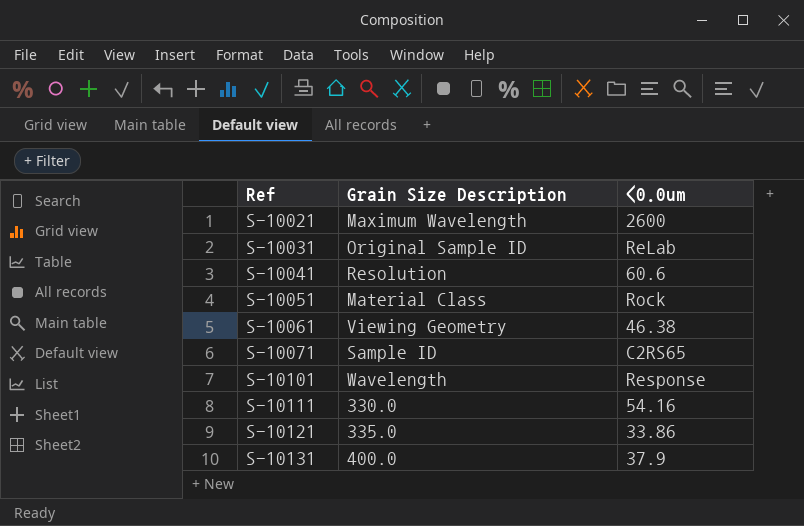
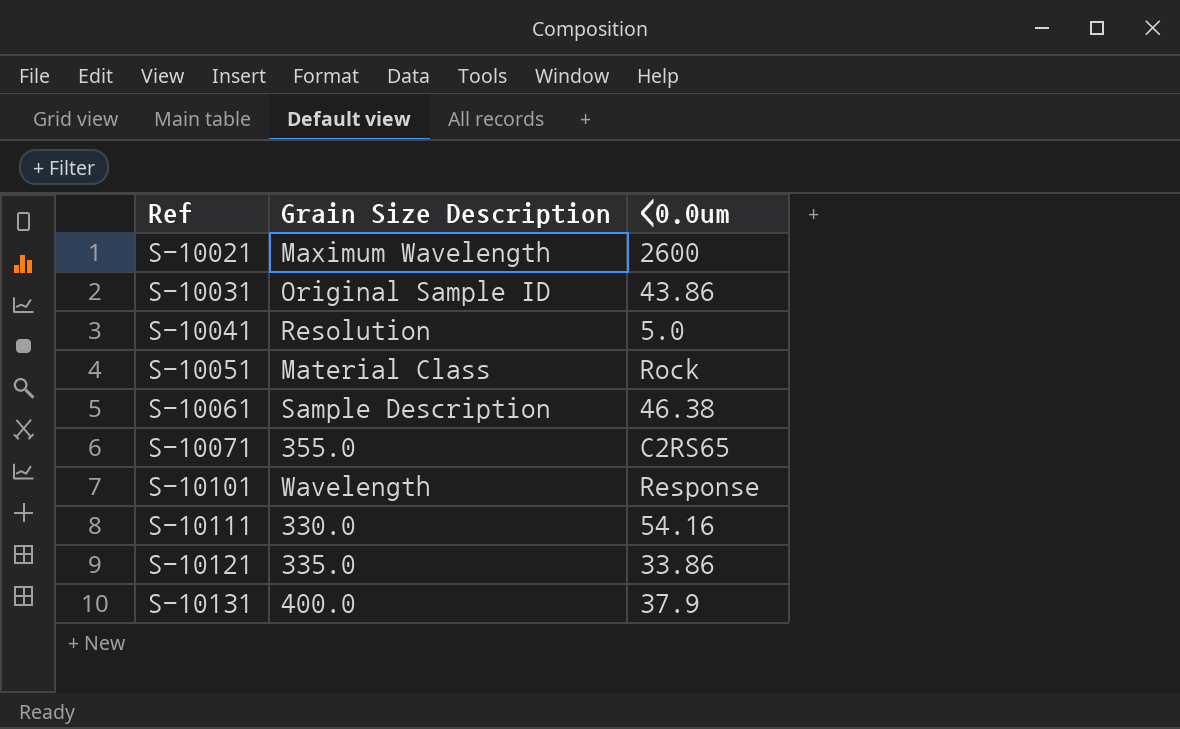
S-10031 | <0.0um: ReLab -> 43.86
S-10041 | <0.0um: 60.6 -> 5.0
S-10061 | Grain Size Description: Viewing Geometry -> Sample Description
S-10071 | Grain Size Description: Sample ID -> 355.0

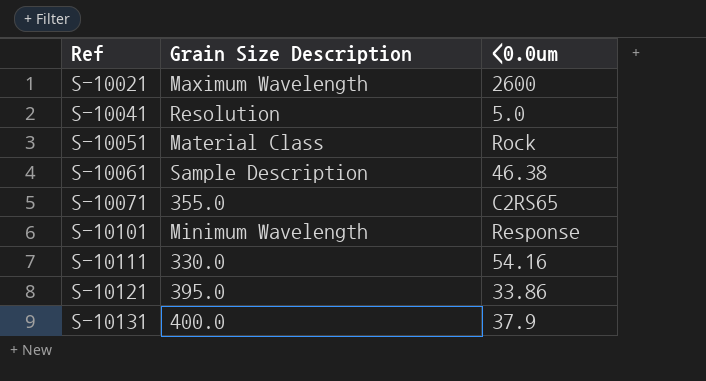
row S-10031: Original Sample ID | 43.86 -> none
S-10101 | Grain Size Description: Wavelength -> Minimum Wavelength
S-10121 | Grain Size Description: 335.0 -> 395.0

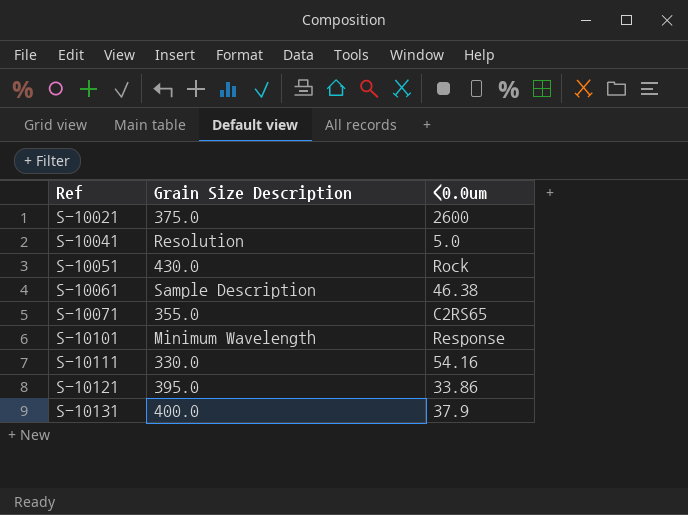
S-10021 | Grain Size Description: Maximum Wavelength -> 375.0
S-10051 | Grain Size Description: Material Class -> 430.0

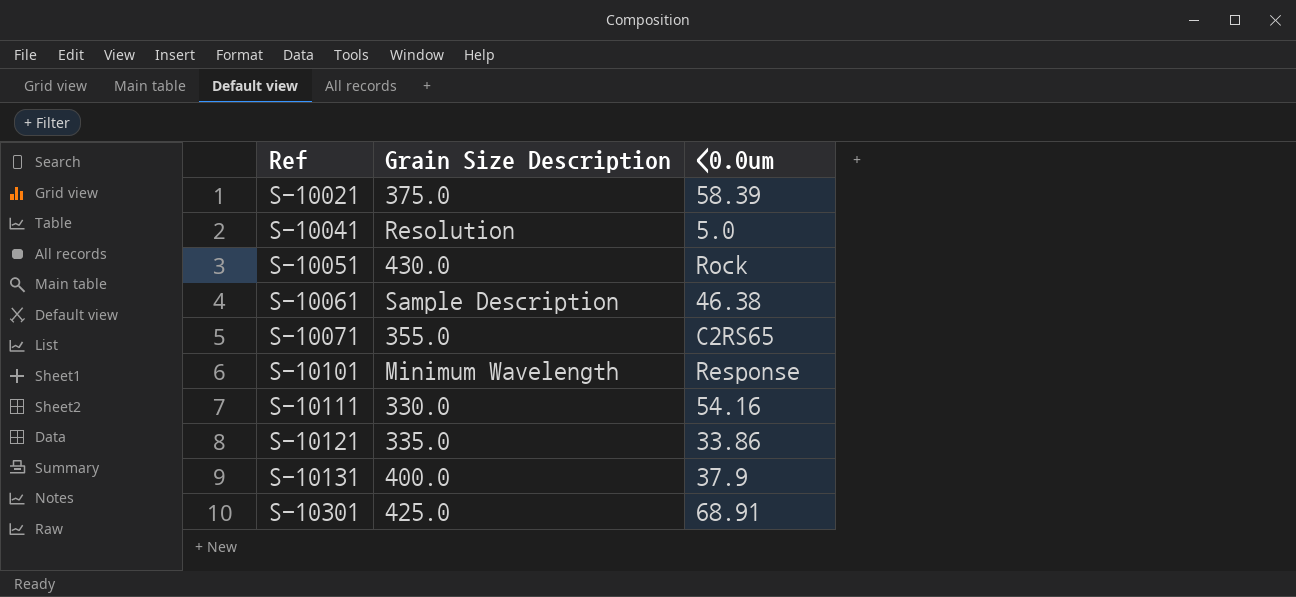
S-10021 | <0.0um: 2600 -> 58.39
S-10121 | Grain Size Description: 395.0 -> 335.0
row S-10301: none -> 425.0 | 68.91

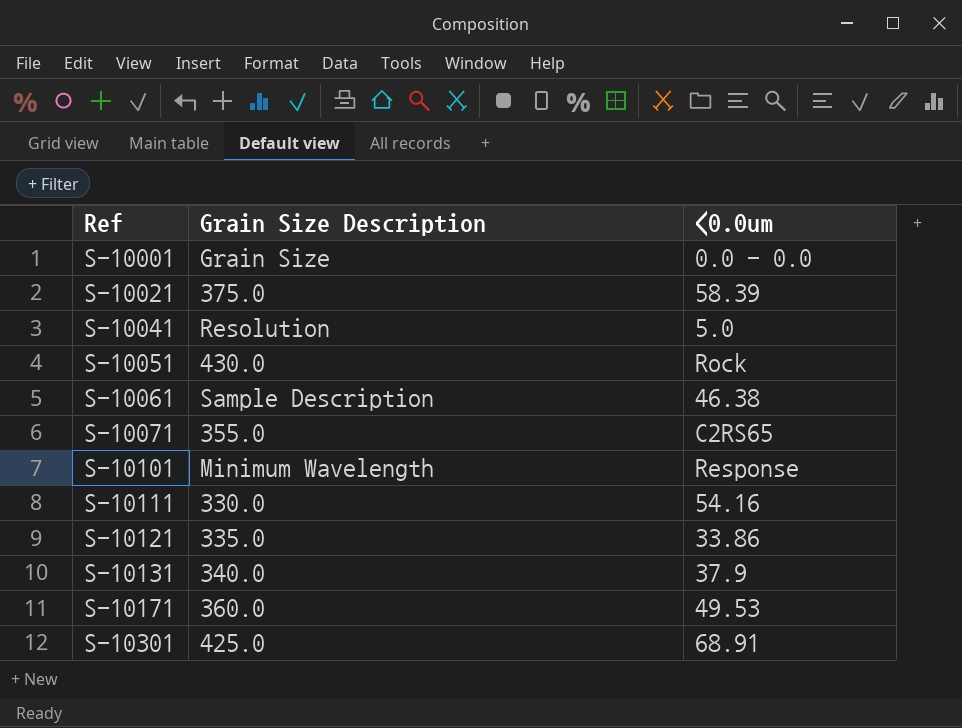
row S-10001: none -> Grain Size | 0.0 - 0.0
S-10131 | Grain Size Description: 400.0 -> 340.0
row S-10171: none -> 360.0 | 49.53

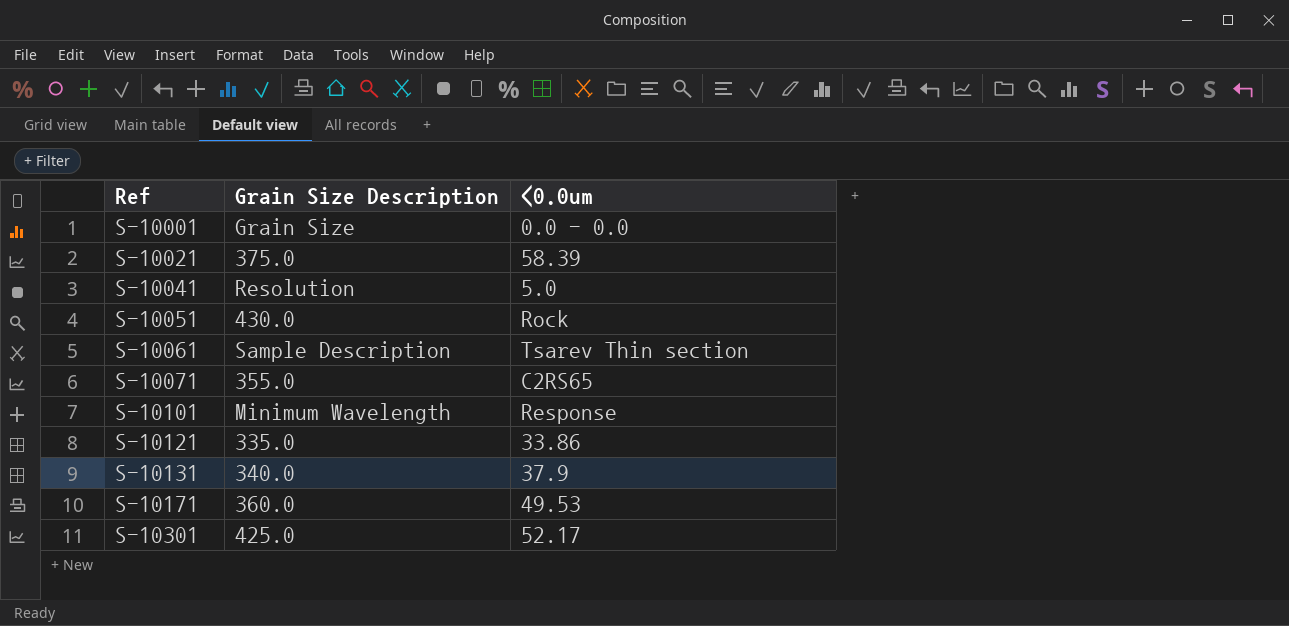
row S-10111: 330.0 | 54.16 -> none
S-10061 | <0.0um: 46.38 -> Tsarev Thin section
S-10301 | <0.0um: 68.91 -> 52.17

